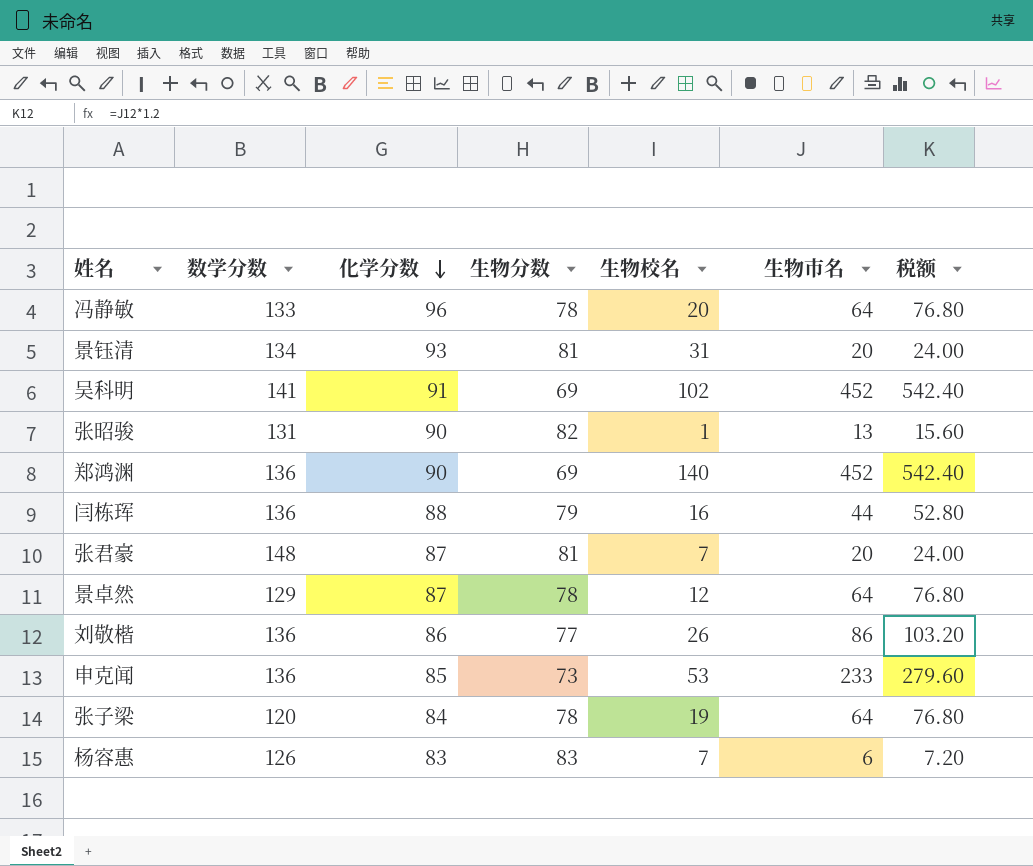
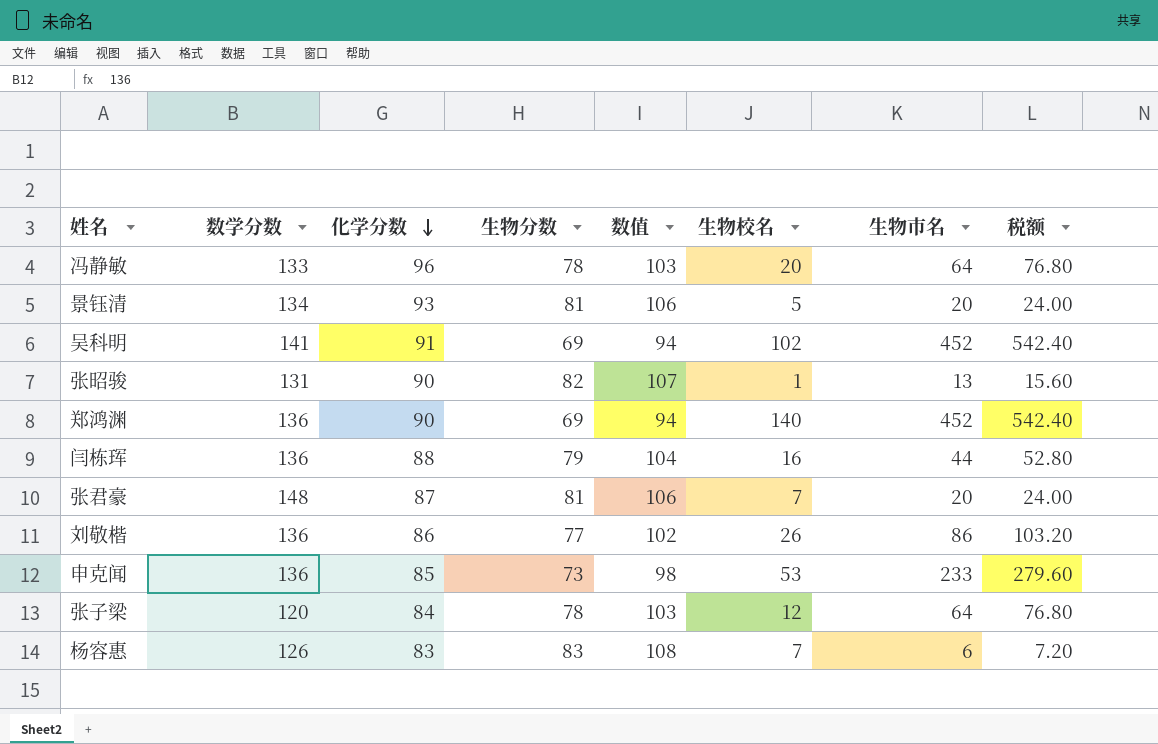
column 数值 | formula: none -> [生物分数] + 25
row 景卓然: 129 | 87 | 78 | 12 | 64 | 76.80 -> none
景钰清 | 生物校名: 31 -> 5
张子梁 | 生物校名: 19 -> 12

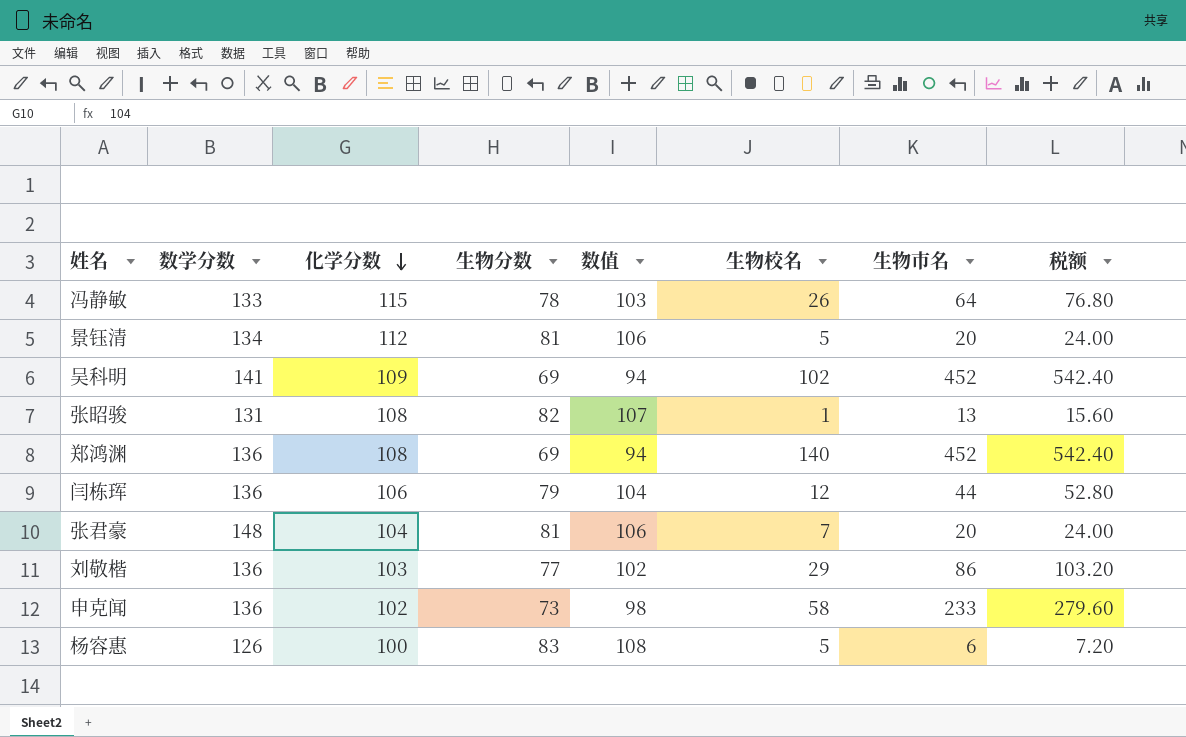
row 张子梁: 120 | 84 | 78 | 103 | 12 | 64 | 76.80 -> none
冯静敏 | 化学分数: 96 -> 115
冯静敏 | 生物校名: 20 -> 26
景钰清 | 化学分数: 93 -> 112
吴科明 | 化学分数: 91 -> 109
张昭骏 | 化学分数: 90 -> 108
郑鸿渊 | 化学分数: 90 -> 108
闫栋珲 | 化学分数: 88 -> 106
闫栋珲 | 生物校名: 16 -> 12
张君豪 | 化学分数: 87 -> 104
刘敬楷 | 化学分数: 86 -> 103
刘敬楷 | 生物校名: 26 -> 29
申克闻 | 化学分数: 85 -> 102
申克闻 | 生物校名: 53 -> 58
杨容惠 | 化学分数: 83 -> 100
杨容惠 | 生物校名: 7 -> 5

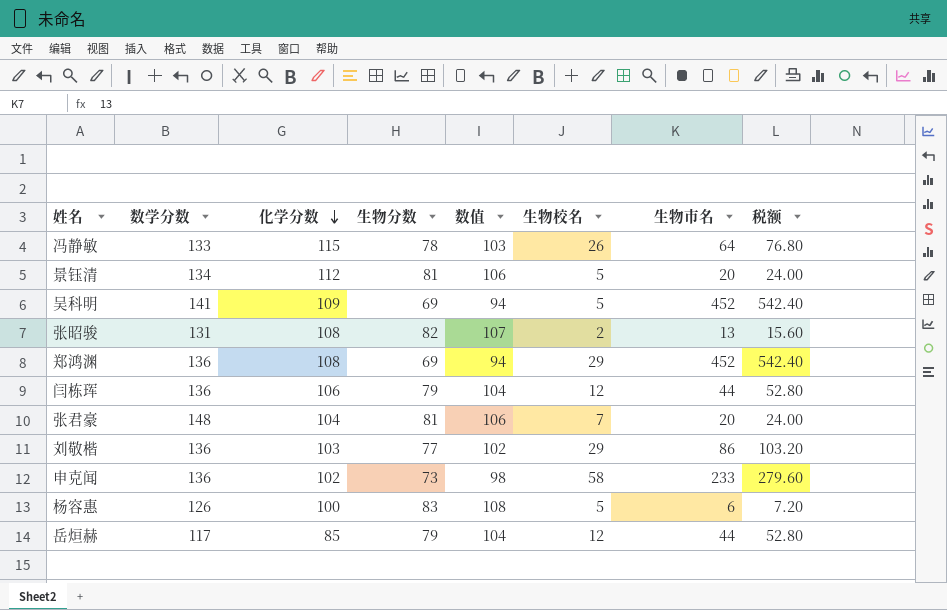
吴科明 | 生物校名: 102 -> 5
张昭骏 | 生物校名: 1 -> 2
郑鸿渊 | 生物校名: 140 -> 29
row 岳烜赫: none -> 117 | 85 | 79 | 104 | 12 | 44 | 52.80

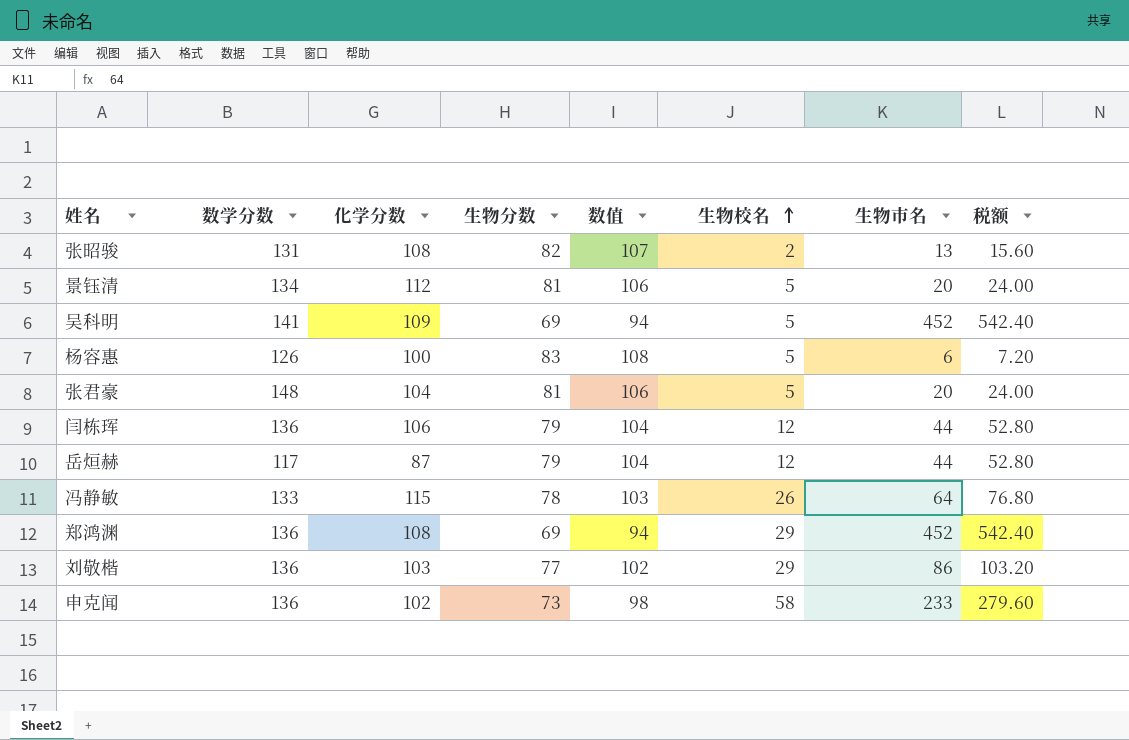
row order: 化学分数 descending -> 生物校名 ascending
张君豪 | 生物校名: 7 -> 5
岳烜赫 | 化学分数: 85 -> 87

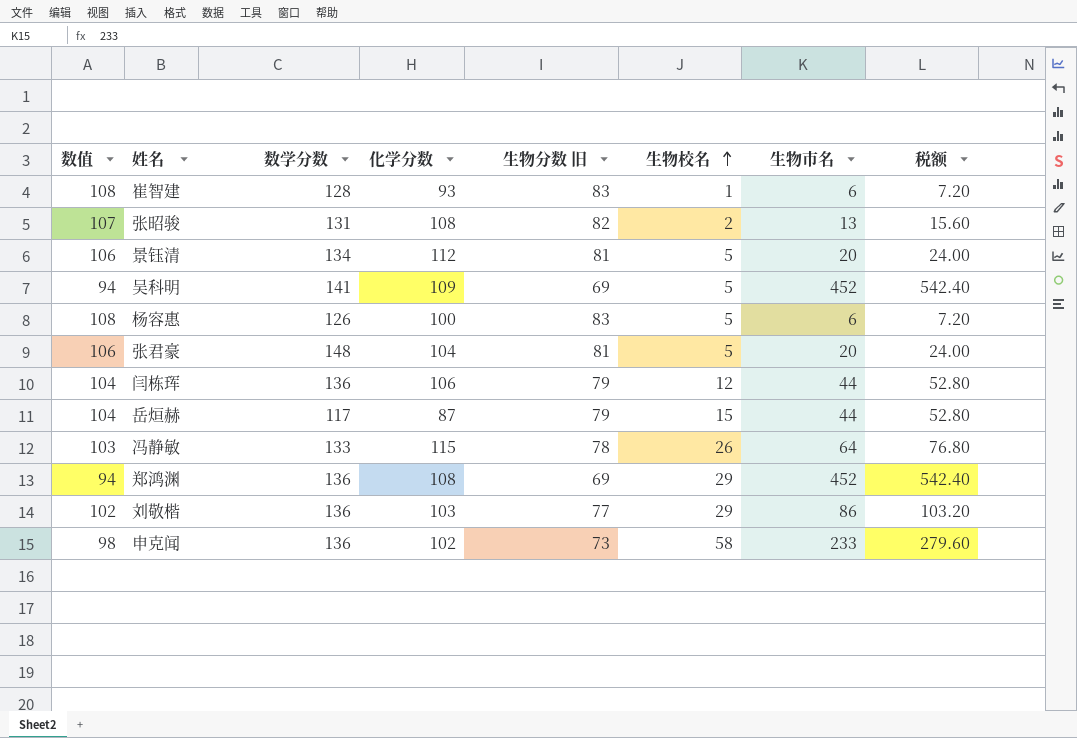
column 数值 | position: 5 -> 1
column name: 生物分数 -> 生物分数 旧
row 崔智建: none -> 108 | 128 | 93 | 83 | 1 | 6 | 7.20
岳烜赫 | 生物校名: 12 -> 15

